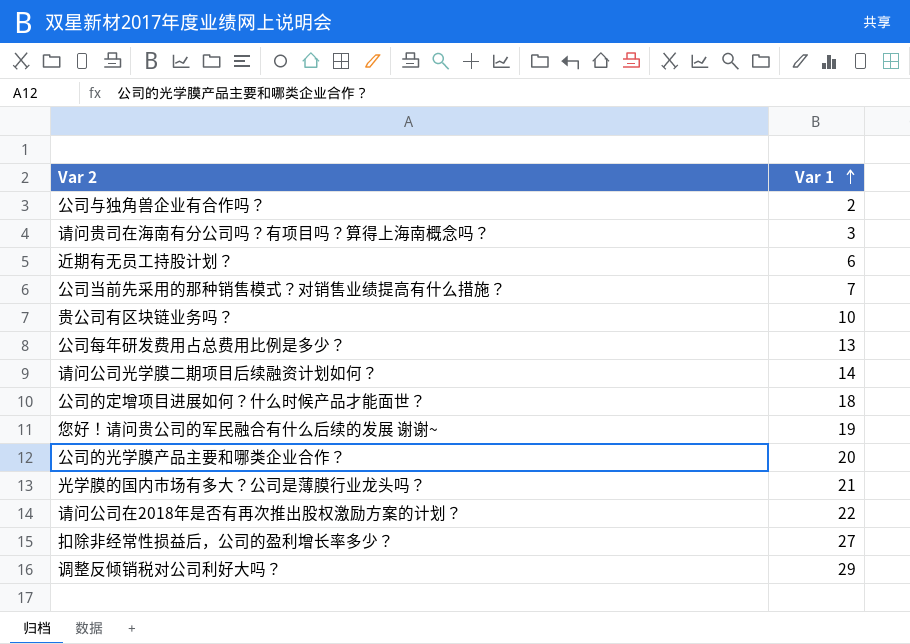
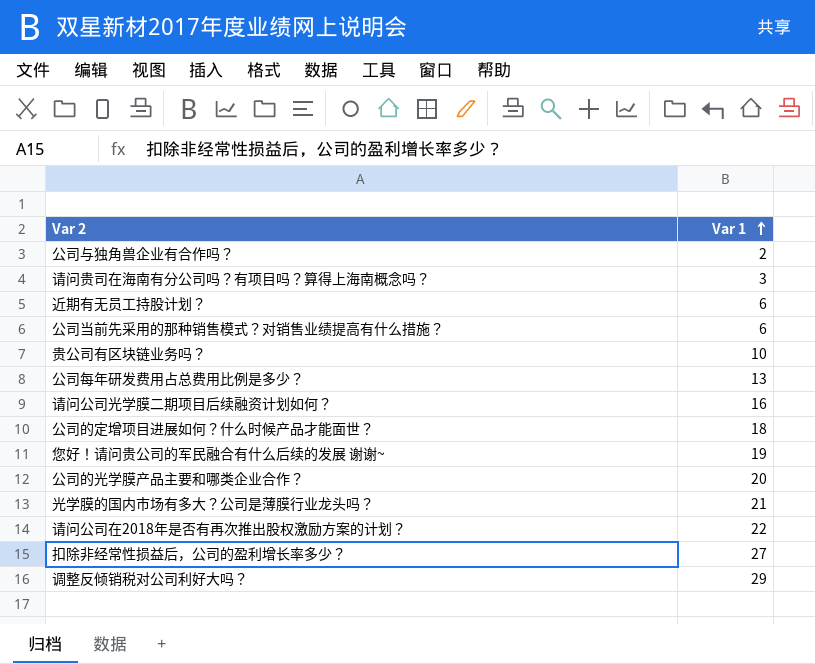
公司当前先采用的那种销售模式？对销售业绩提高有什么措施？ | Var 1: 7 -> 6
请问公司光学膜二期项目后续融资计划如何？ | Var 1: 14 -> 16

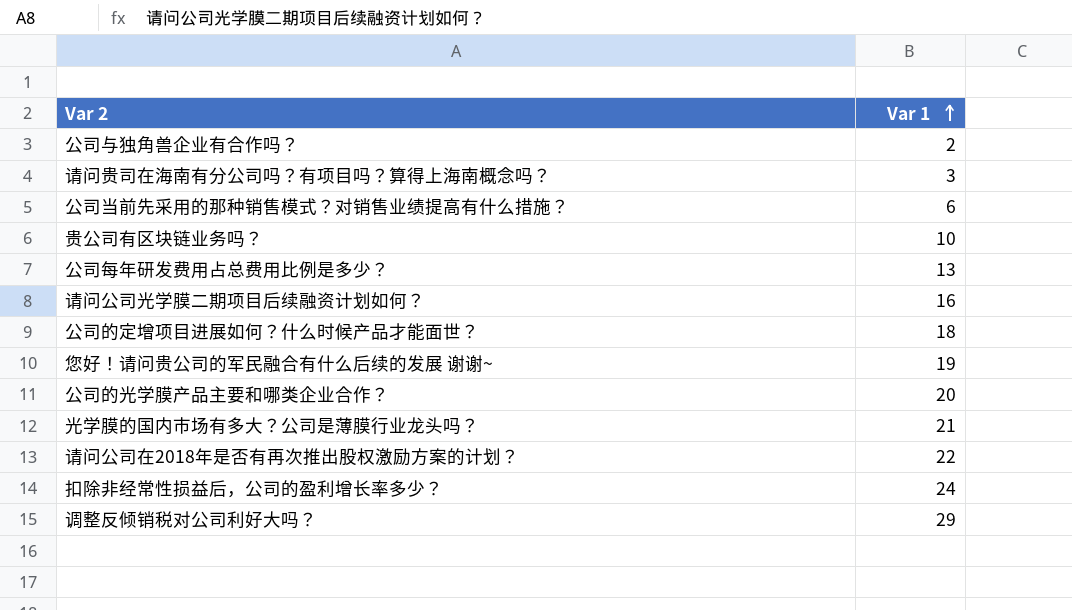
row 近期有无员工持股计划？: 6 -> none
扣除非经常性损益后，公司的盈利增长率多少？ | Var 1: 27 -> 24

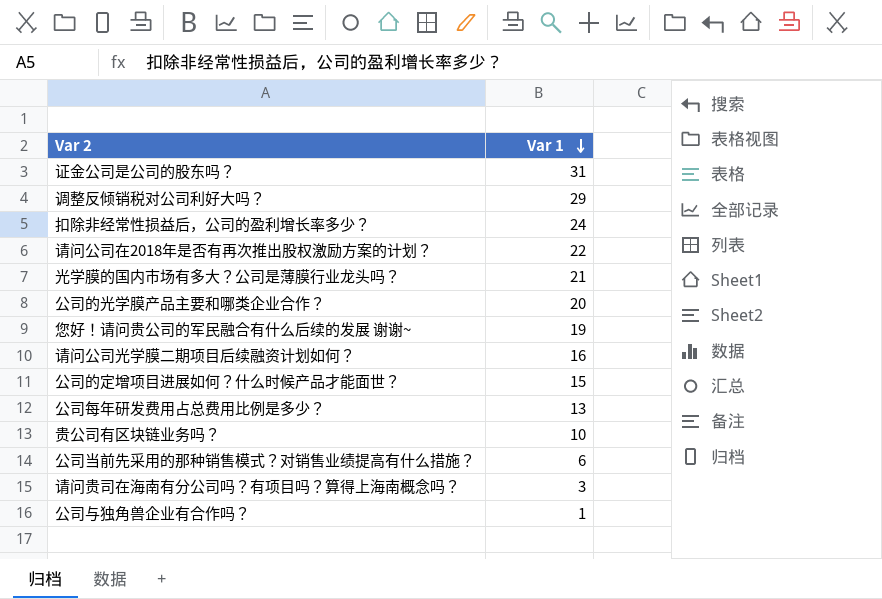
row order: Var 1 ascending -> Var 1 descending
row 证金公司是公司的股东吗？: none -> 31
公司的定增项目进展如何？什么时候产品才能面世？ | Var 1: 18 -> 15
公司与独角兽企业有合作吗？ | Var 1: 2 -> 1

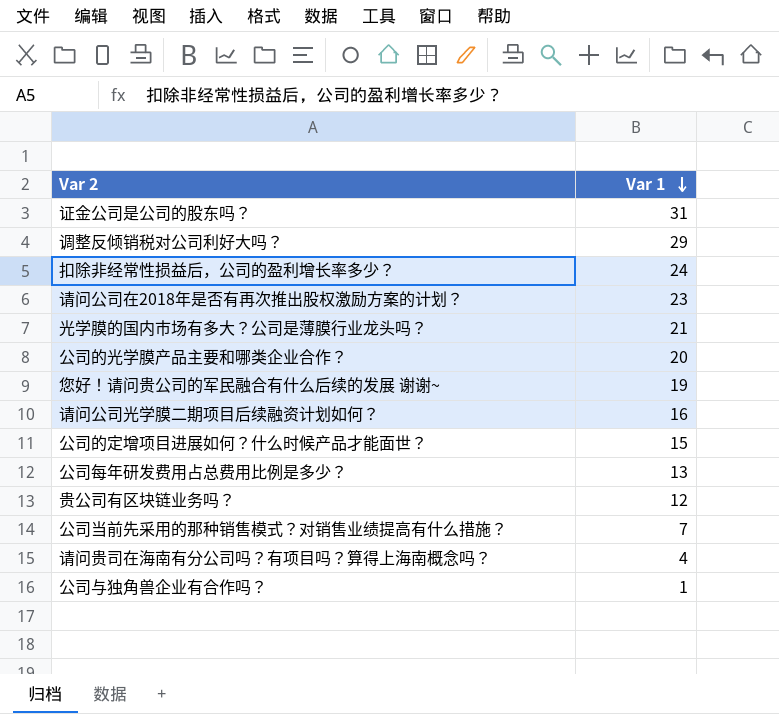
请问公司在2018年是否有再次推出股权激励方案的计划？ | Var 1: 22 -> 23
贵公司有区块链业务吗？ | Var 1: 10 -> 12
公司当前先采用的那种销售模式？对销售业绩提高有什么措施？ | Var 1: 6 -> 7
请问贵司在海南有分公司吗？有项目吗？算得上海南概念吗？ | Var 1: 3 -> 4

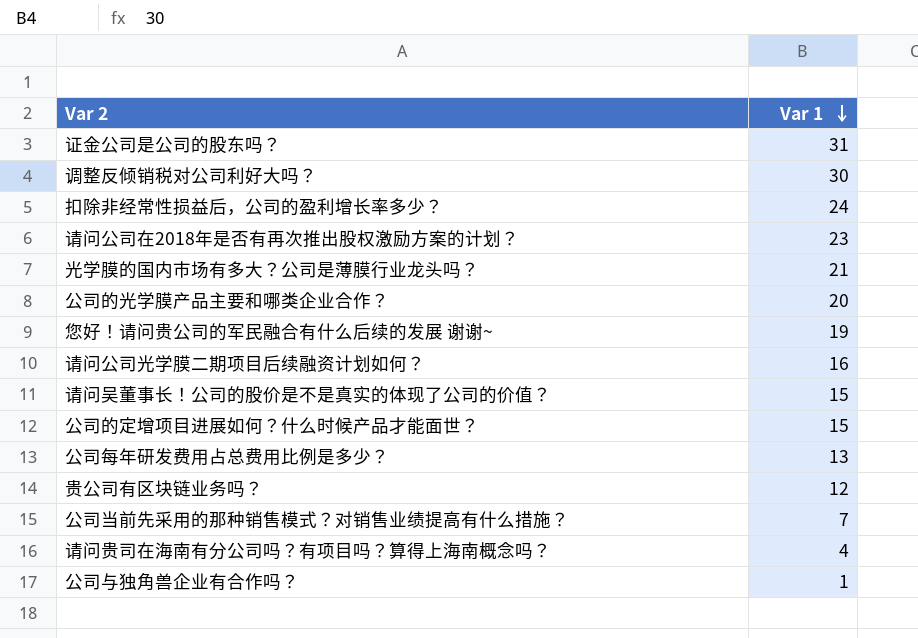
调整反倾销税对公司利好大吗？ | Var 1: 29 -> 30
row 请问吴董事长！公司的股价是不是真实的体现了公司的价值？: none -> 15

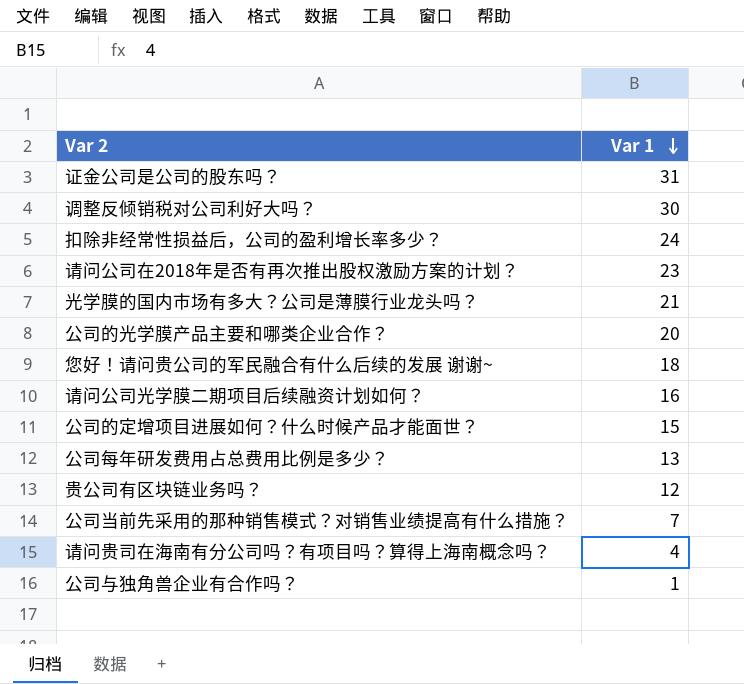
row 请问吴董事长！公司的股价是不是真实的体现了公司的价值？: 15 -> none
您好！请问贵公司的军民融合有什么后续的发展 谢谢~ | Var 1: 19 -> 18

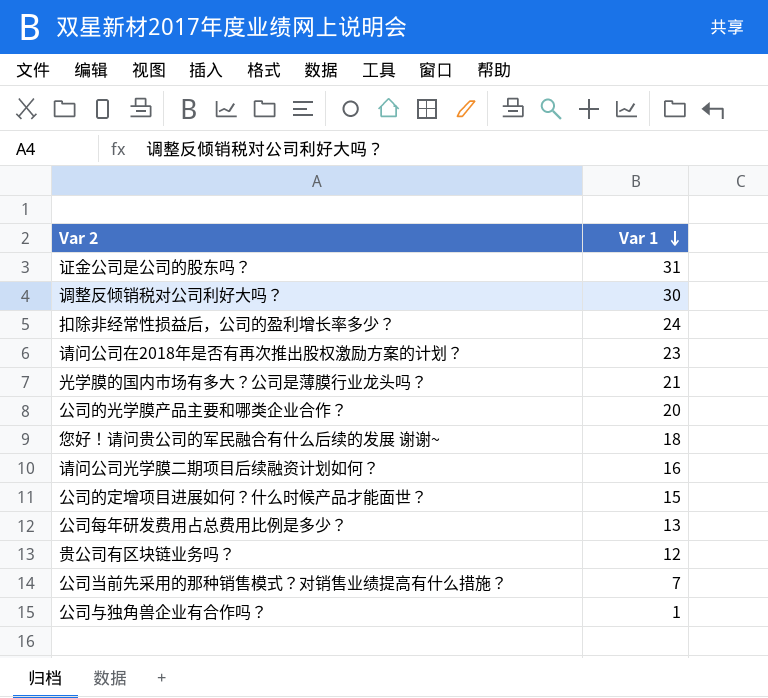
row 请问贵司在海南有分公司吗？有项目吗？算得上海南概念吗？: 4 -> none

